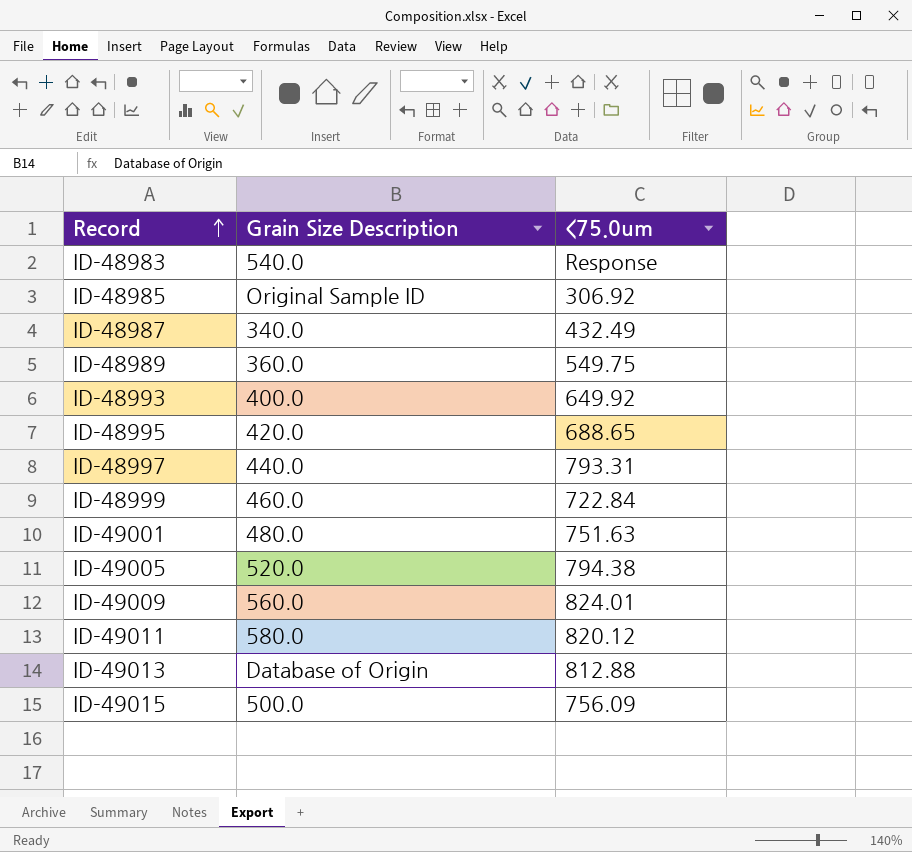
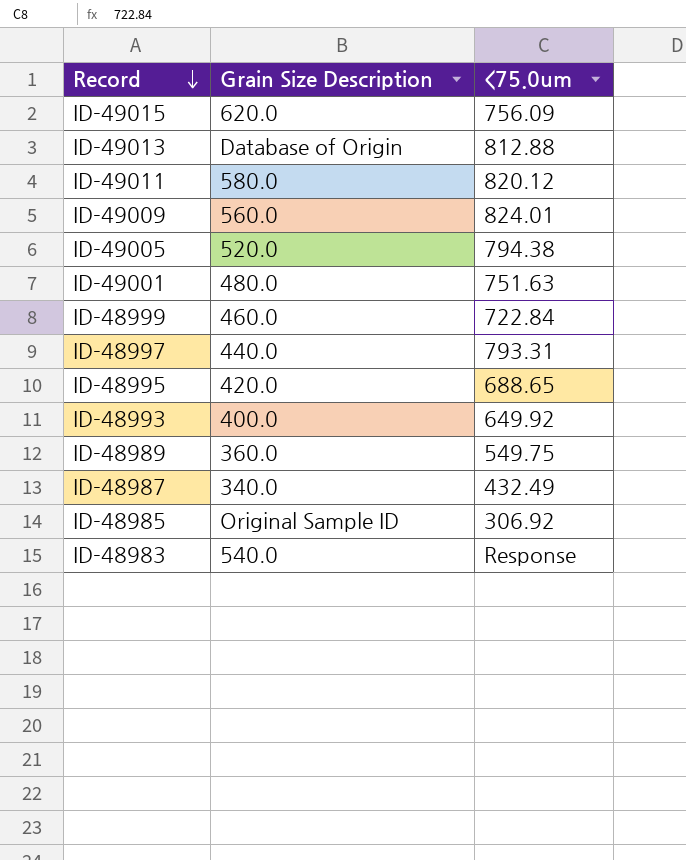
row order: Record ascending -> Record descending
ID-49015 | Grain Size Description: 500.0 -> 620.0

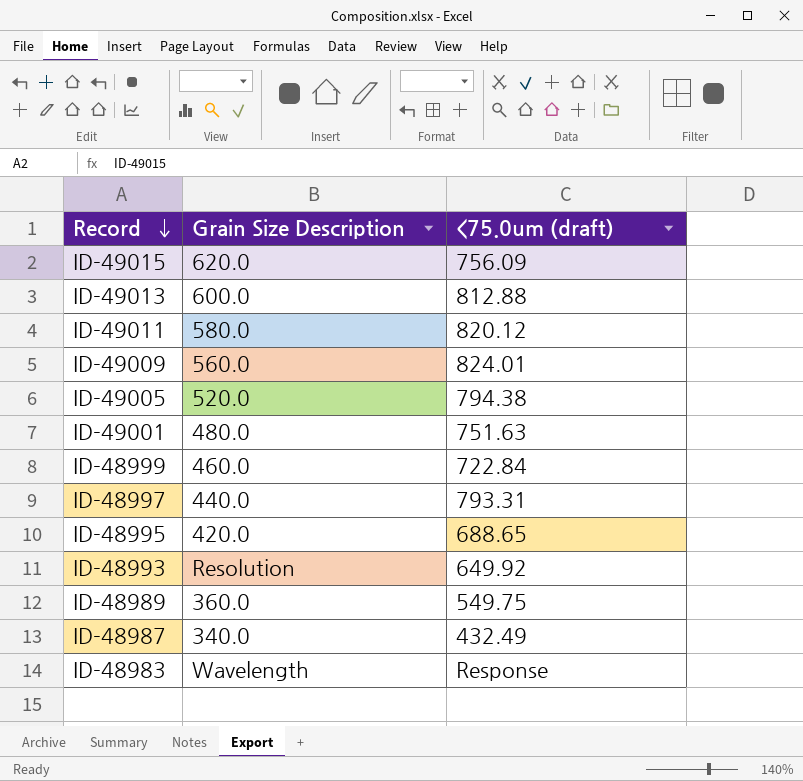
column name: <75.0um -> <75.0um (draft)
row ID-48985: Original Sample ID | 306.92 -> none
ID-49013 | Grain Size Description: Database of Origin -> 600.0
ID-48993 | Grain Size Description: 400.0 -> Resolution
ID-48983 | Grain Size Description: 540.0 -> Wavelength

